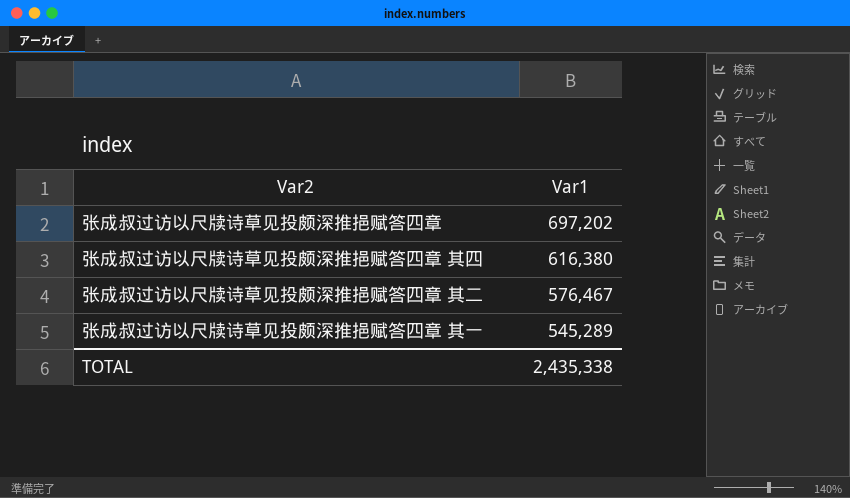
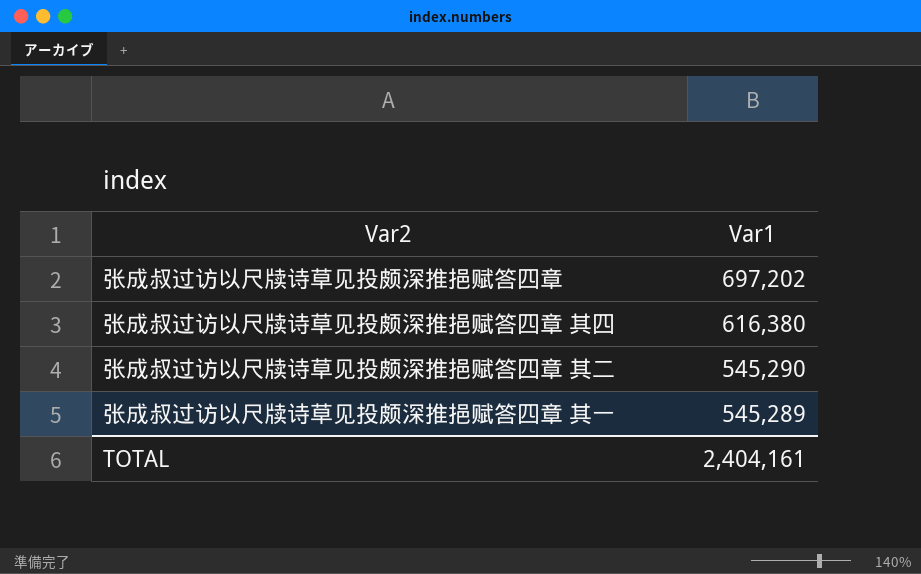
张成叔过访以尺牍诗草见投颇深推挹赋答四章 其二 | Var1: 576,467 -> 545,290
TOTAL | Var1: 2,435,338 -> 2,404,161

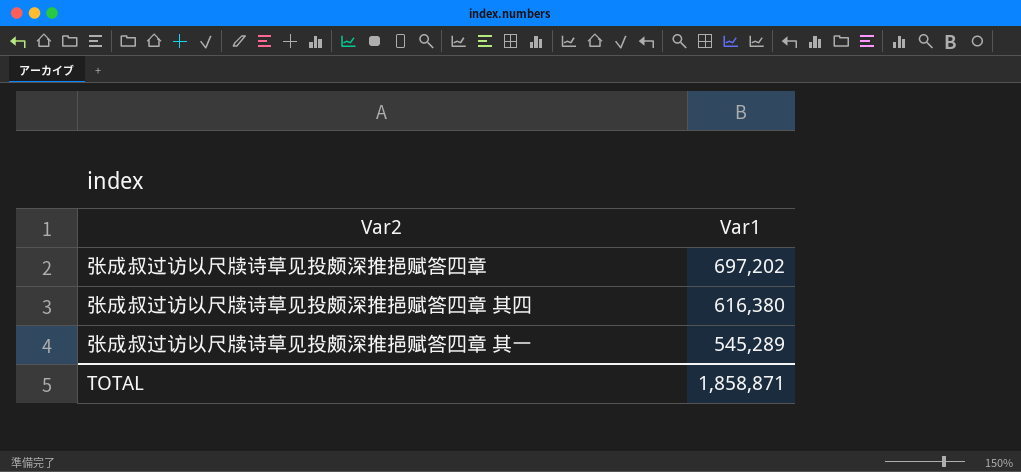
row 张成叔过访以尺牍诗草见投颇深推挹赋答四章 其二: 545,290 -> none
TOTAL | Var1: 2,404,161 -> 1,858,871

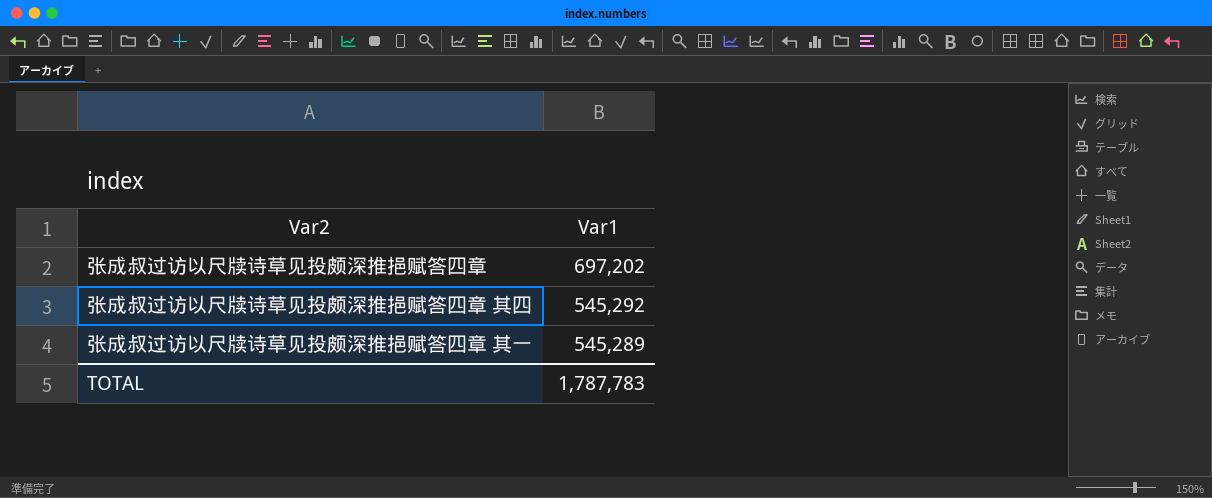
张成叔过访以尺牍诗草见投颇深推挹赋答四章 其四 | Var1: 616,380 -> 545,292
TOTAL | Var1: 1,858,871 -> 1,787,783

